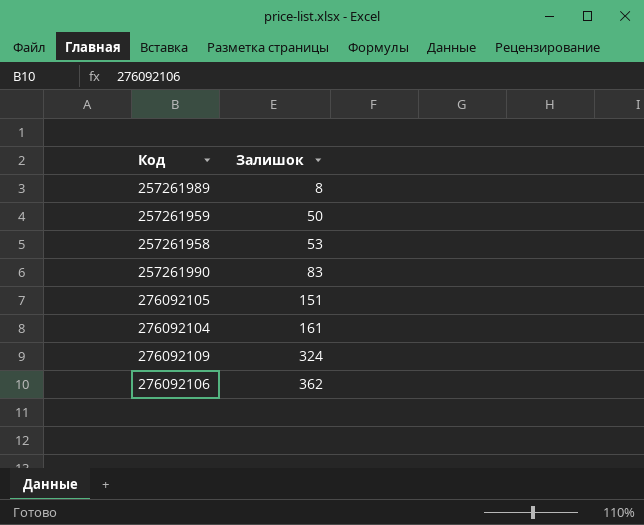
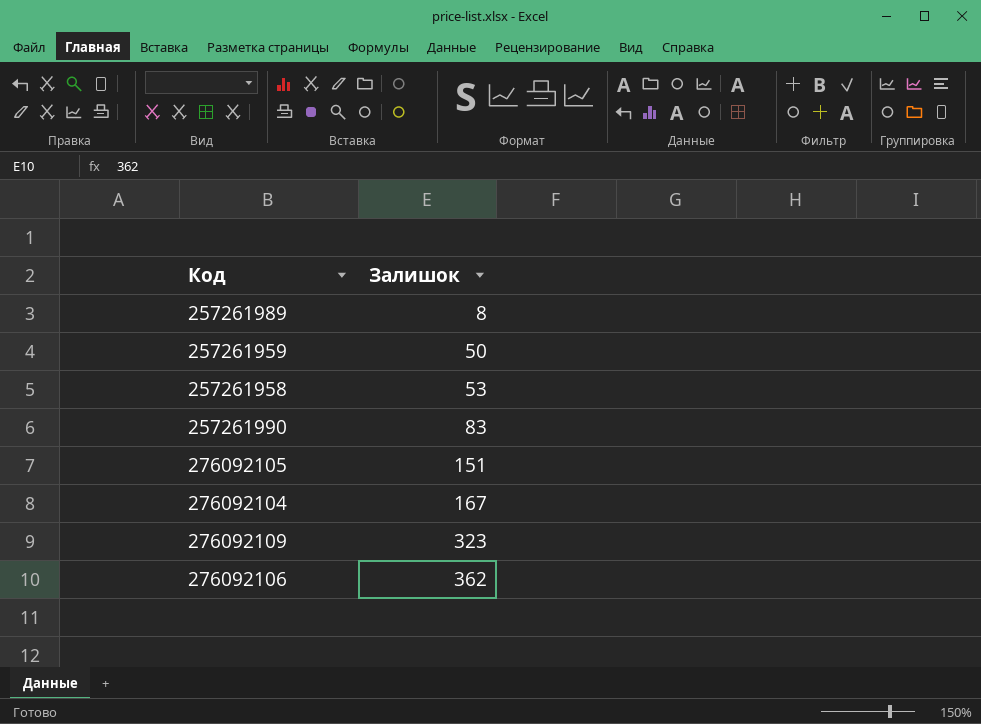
276092104 | Залишок: 161 -> 167
276092109 | Залишок: 324 -> 323

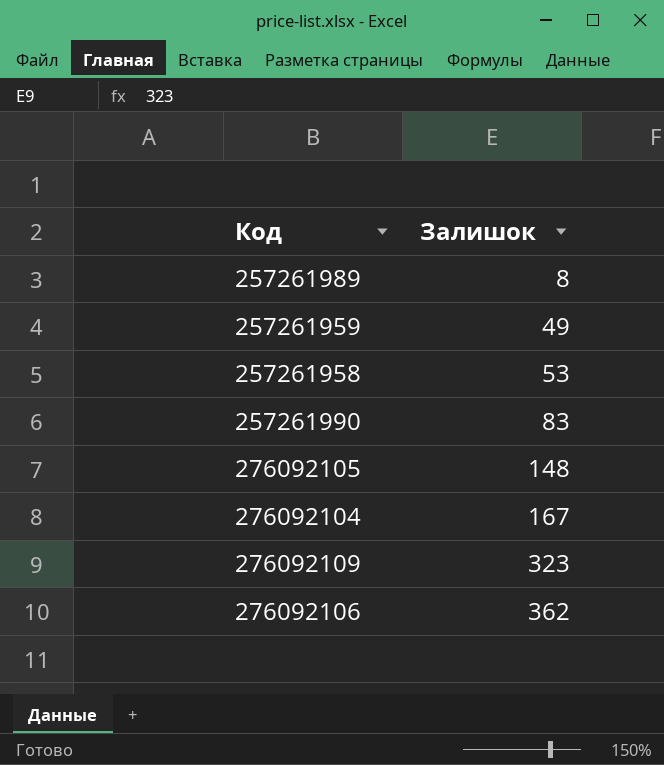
257261959 | Залишок: 50 -> 49
276092105 | Залишок: 151 -> 148

